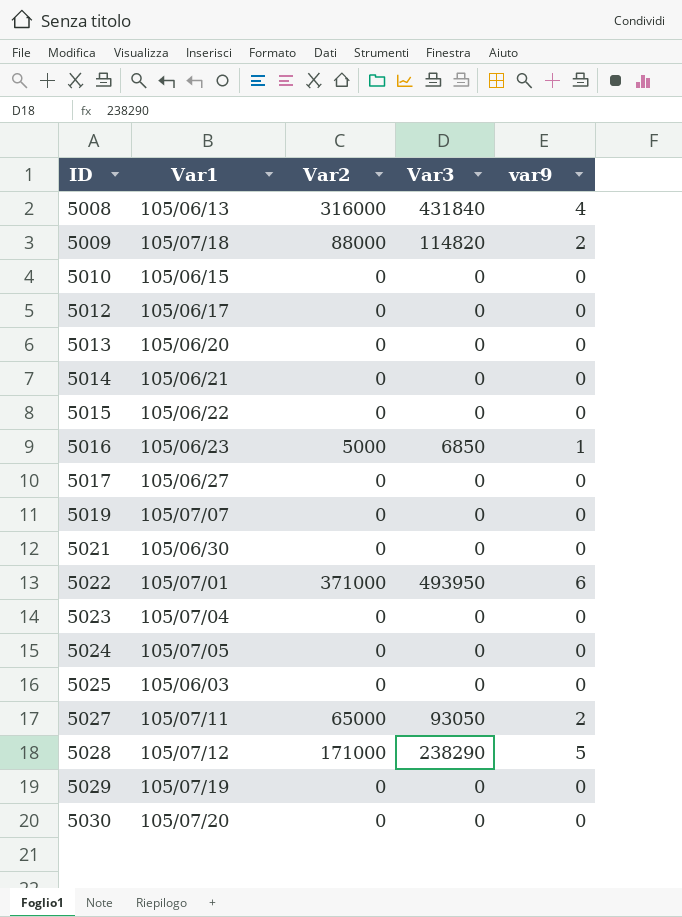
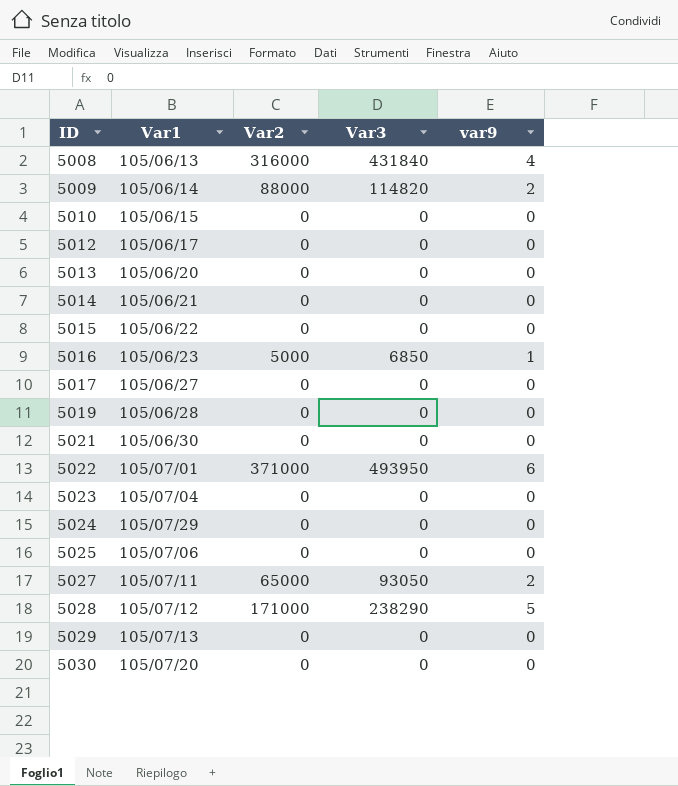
5009 | Var1: 105/07/18 -> 105/06/14
5019 | Var1: 105/07/07 -> 105/06/28
5024 | Var1: 105/07/05 -> 105/07/29
5025 | Var1: 105/06/03 -> 105/07/06
5029 | Var1: 105/07/19 -> 105/07/13

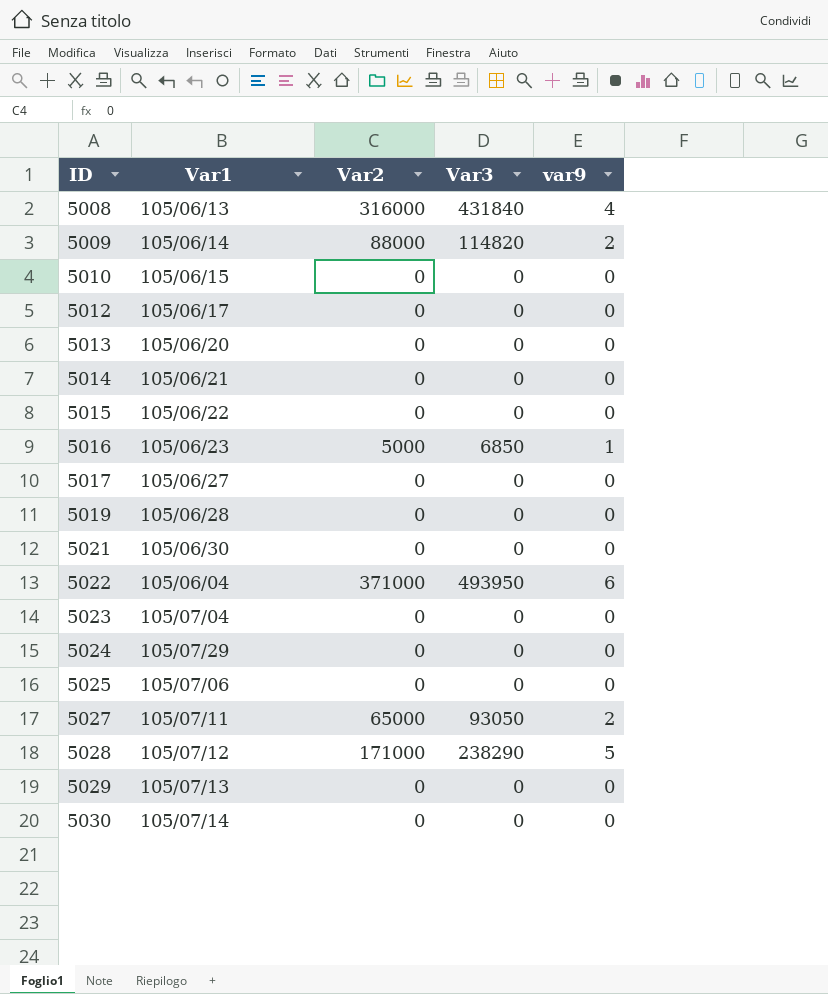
5022 | Var1: 105/07/01 -> 105/06/04
5030 | Var1: 105/07/20 -> 105/07/14

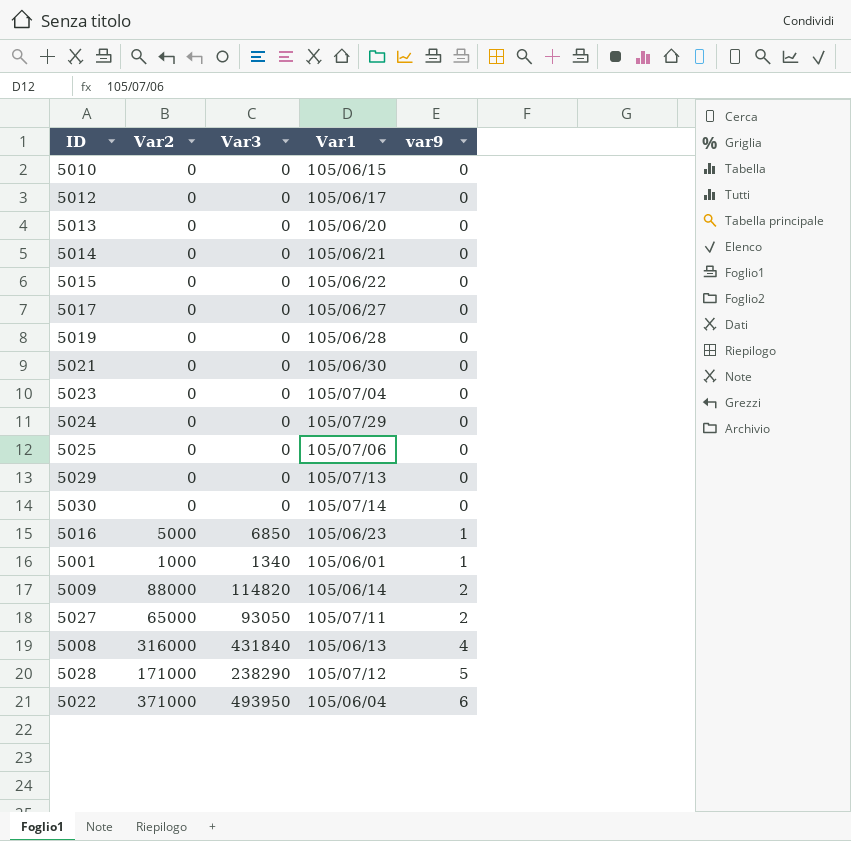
row order: ID ascending -> var9 ascending
column Var1 | position: 2 -> 4
row 5001: none -> 1000 | 1340 | 105/06/01 | 1

